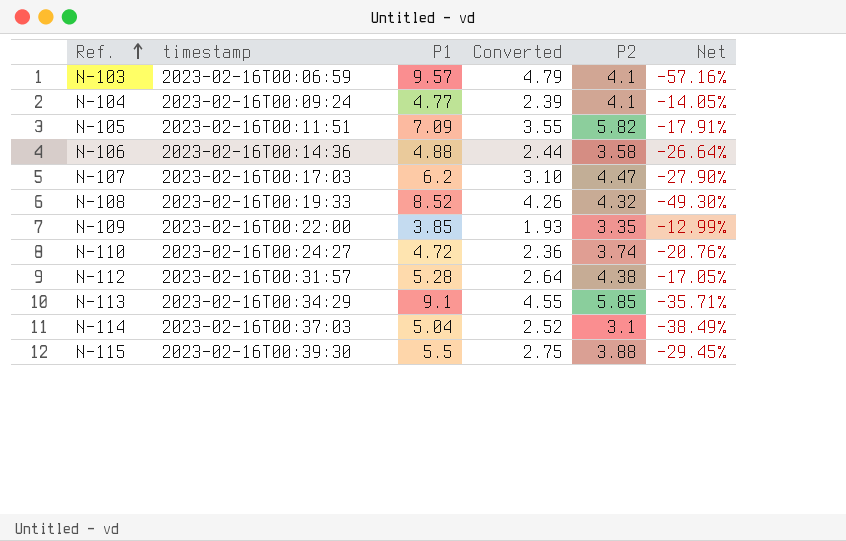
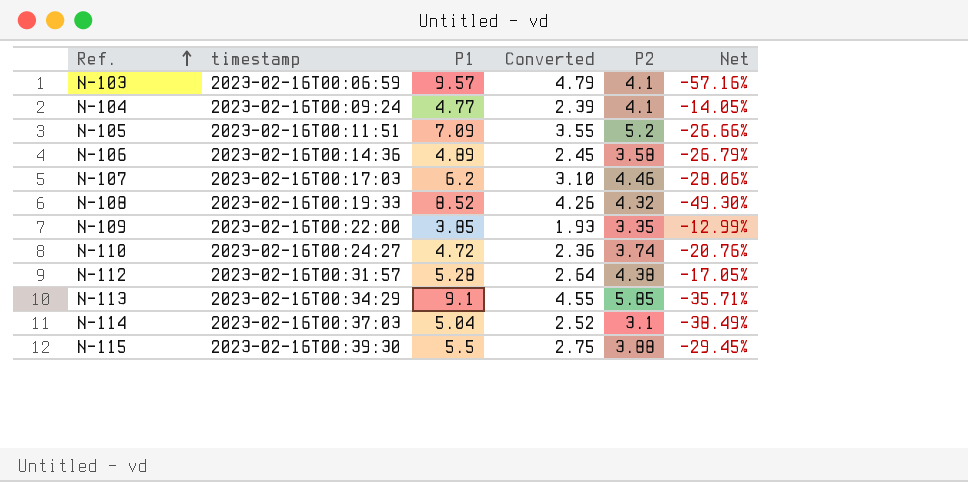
N-105 | P2: 5.82 -> 5.2
N-105 | Net: -17.91% -> -26.66%
N-106 | P1: 4.88 -> 4.89
N-106 | Converted: 2.44 -> 2.45
N-106 | Net: -26.64% -> -26.79%
N-107 | P2: 4.47 -> 4.46
N-107 | Net: -27.90% -> -28.06%

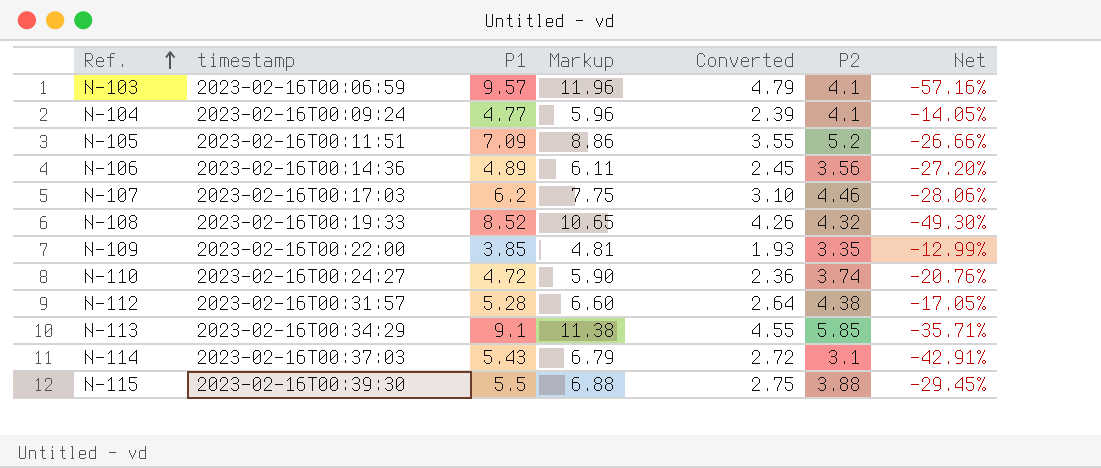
column Markup | formula: none -> [P1] * 1.25
N-106 | P2: 3.58 -> 3.56
N-106 | Net: -26.79% -> -27.20%
N-114 | P1: 5.04 -> 5.43
N-114 | Converted: 2.52 -> 2.72
N-114 | Net: -38.49% -> -42.91%

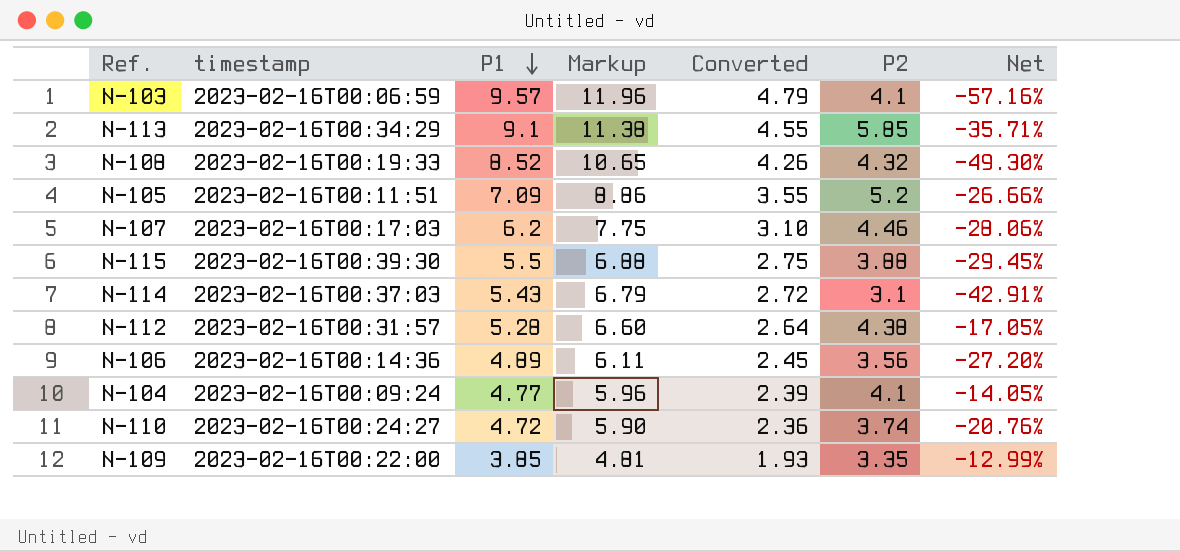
row order: Ref. ascending -> P1 descending

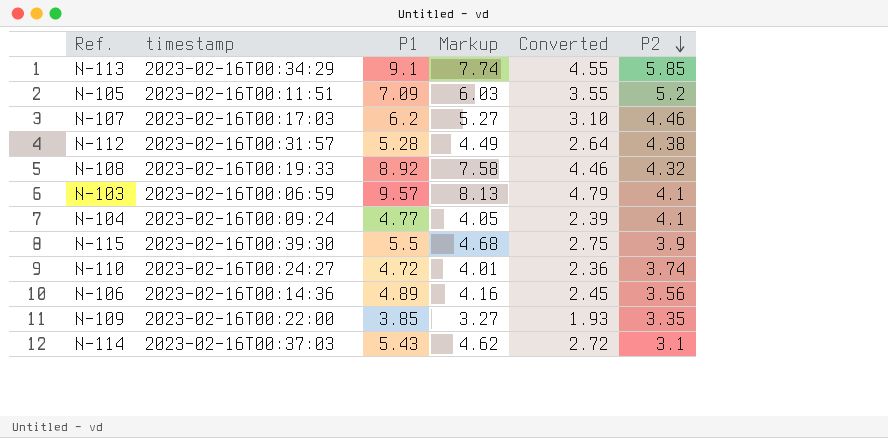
row order: P1 descending -> P2 descending
column Net | formula: ([P2] - [P1]) / [P1] -> none
column Markup | formula: [P1] * 1.25 -> [P1] * 0.85
N-108 | P1: 8.52 -> 8.92
N-108 | Converted: 4.26 -> 4.46
N-115 | P2: 3.88 -> 3.9

